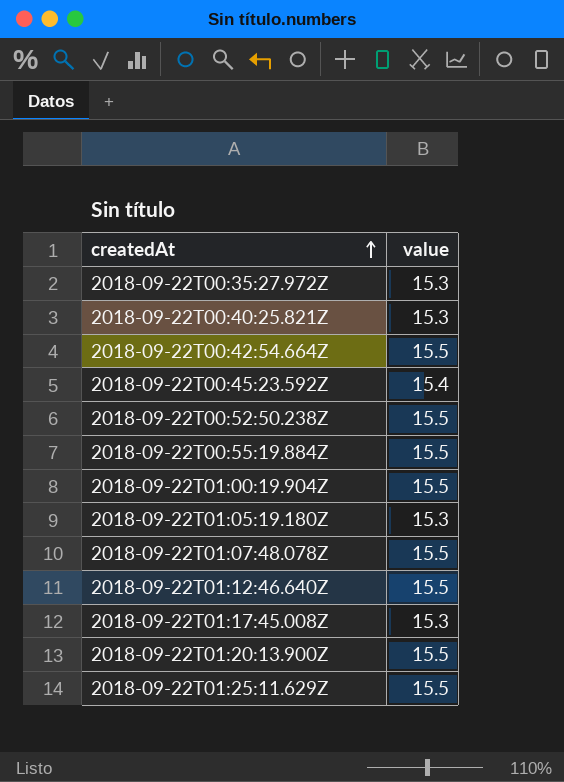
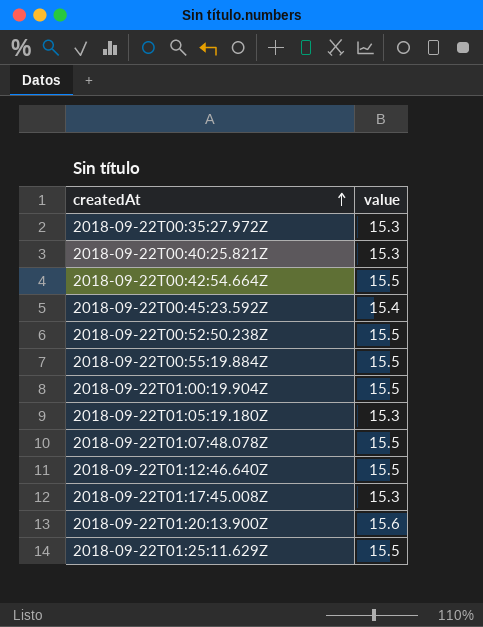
2018-09-22T01:20:13.900Z | value: 15.5 -> 15.6

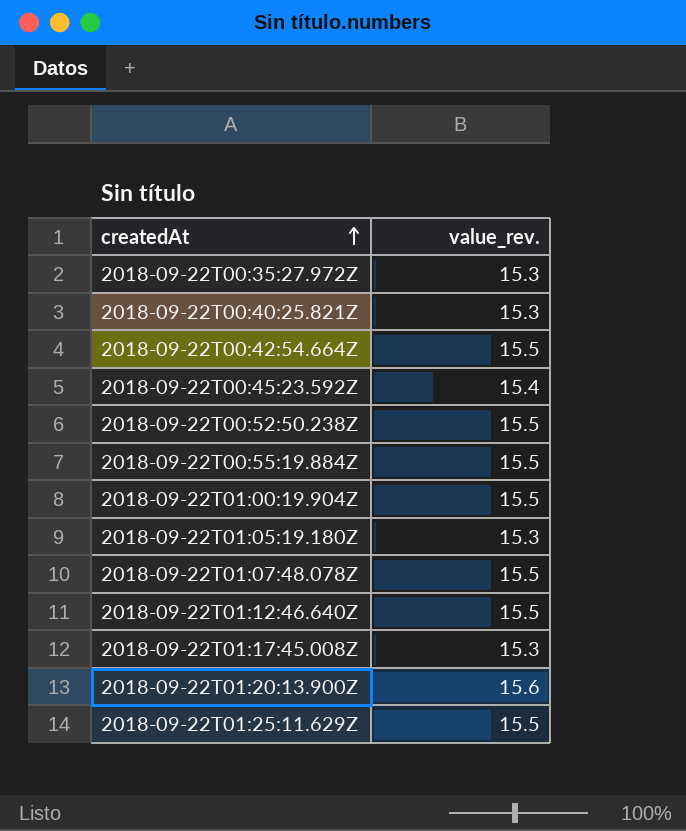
column name: value -> value_rev.

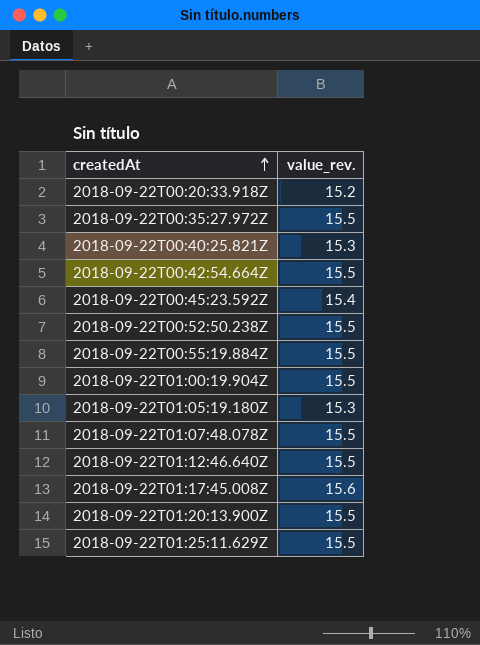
row 2018-09-22T00:20:33.918Z: none -> 15.2
2018-09-22T00:35:27.972Z | value_rev.: 15.3 -> 15.5
2018-09-22T01:17:45.008Z | value_rev.: 15.3 -> 15.6
2018-09-22T01:20:13.900Z | value_rev.: 15.6 -> 15.5

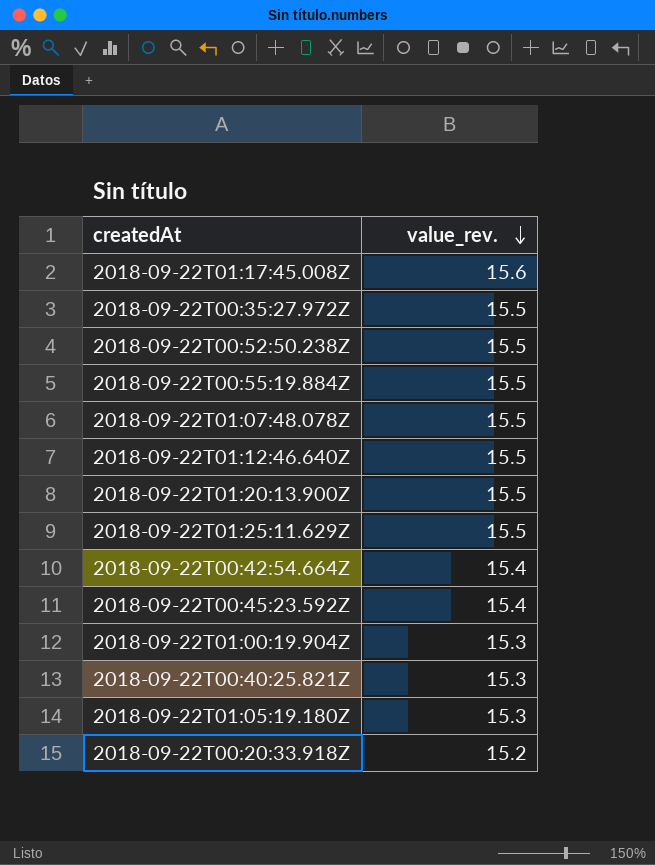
row order: createdAt ascending -> value_rev. descending
2018-09-22T00:42:54.664Z | value_rev.: 15.5 -> 15.4
2018-09-22T01:00:19.904Z | value_rev.: 15.5 -> 15.3

